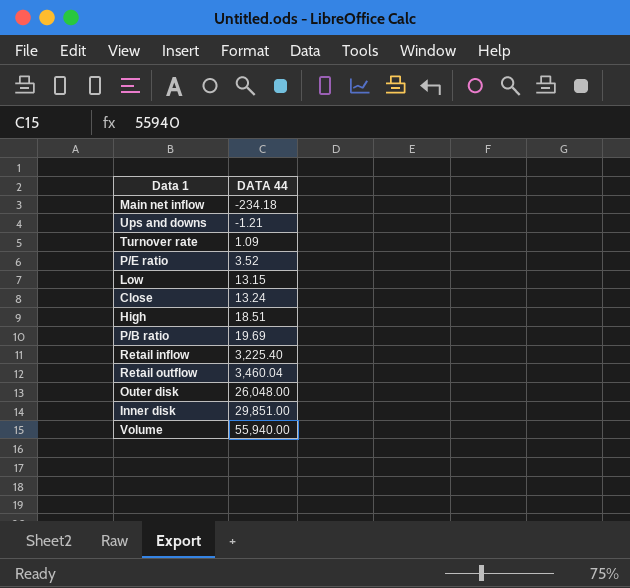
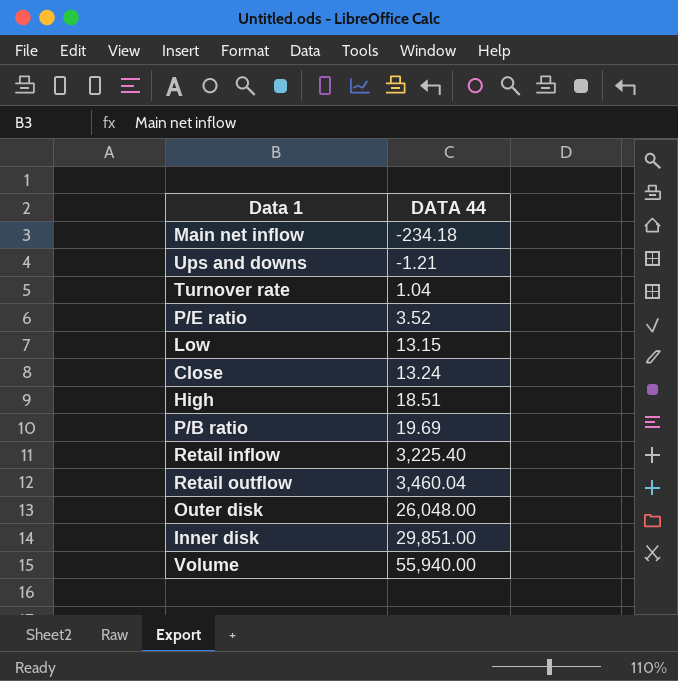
Turnover rate | DATA 44: 1.09 -> 1.04

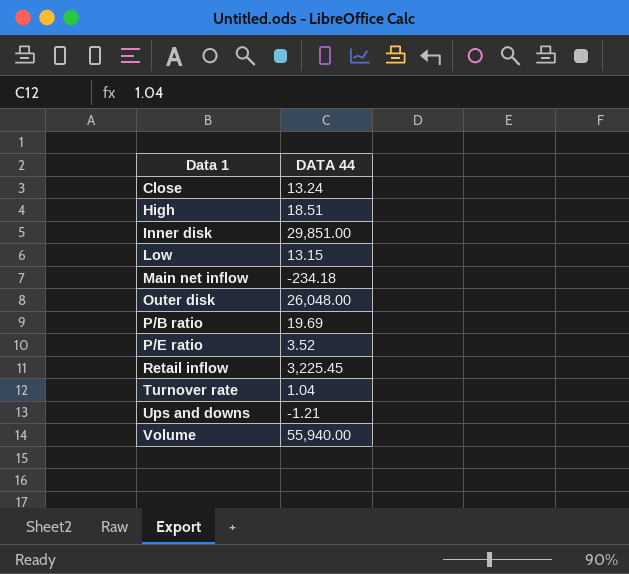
row order: DATA 44 ascending -> Data 1 ascending
row Retail outflow: 3,460.04 -> none
Retail inflow | DATA 44: 3,225.40 -> 3,225.45

